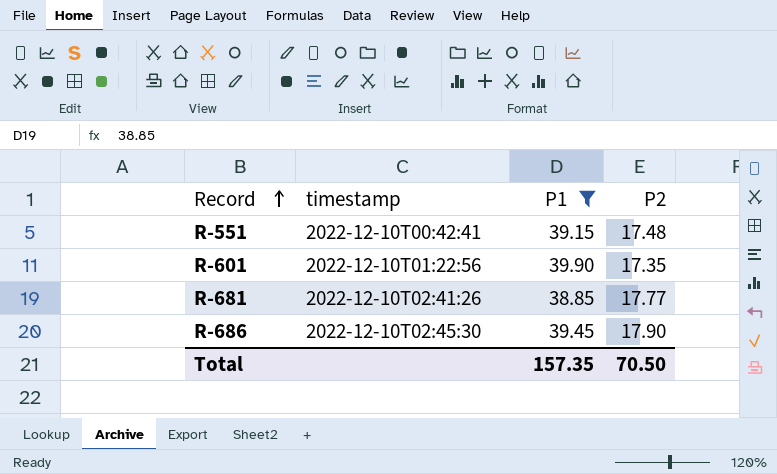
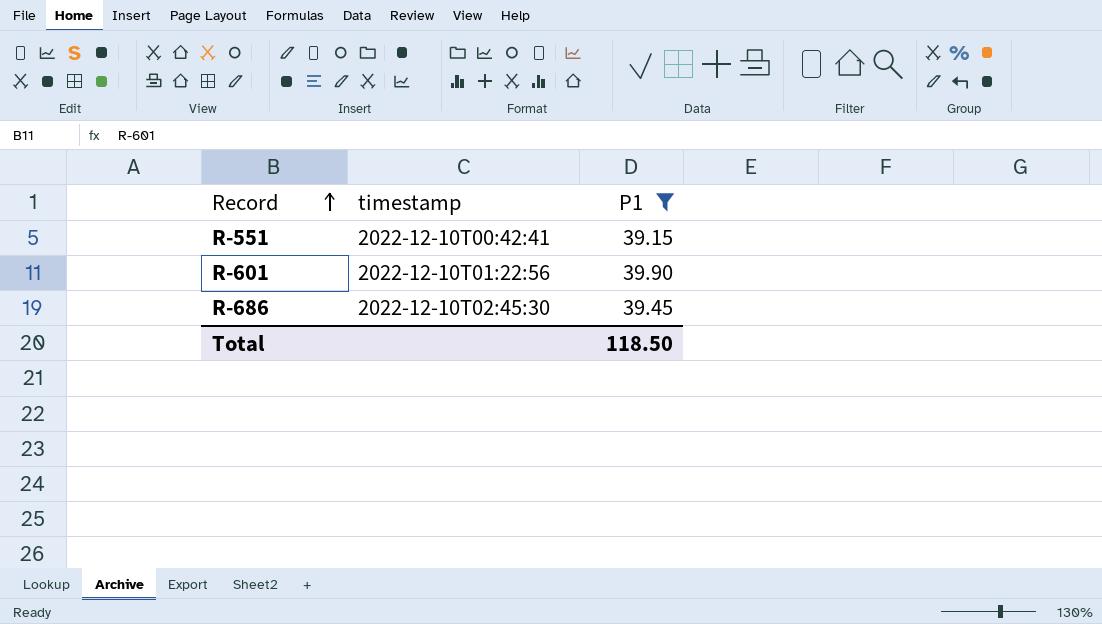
column P2 | position: 4 -> none
row R-681: 2022-12-10T02:41:26 | 38.85 | 17.77 -> none
Total | P1: 157.35 -> 118.50

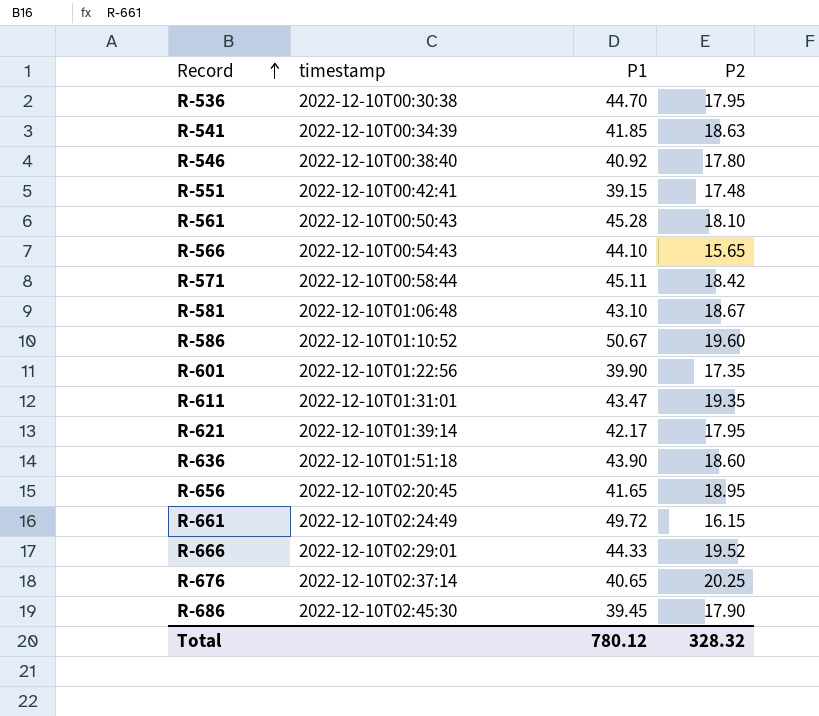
filter: P1 <= 39.90 -> none
column P2 | position: none -> 4
Total | P1: 118.50 -> 780.12

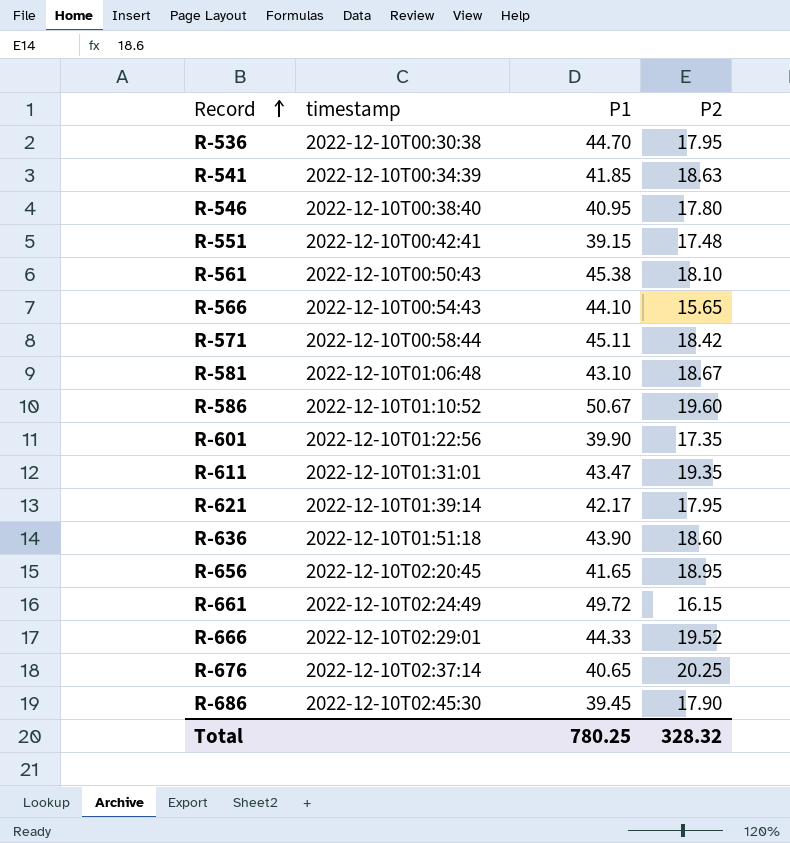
R-546 | P1: 40.92 -> 40.95
R-561 | P1: 45.28 -> 45.38
Total | P1: 780.12 -> 780.25

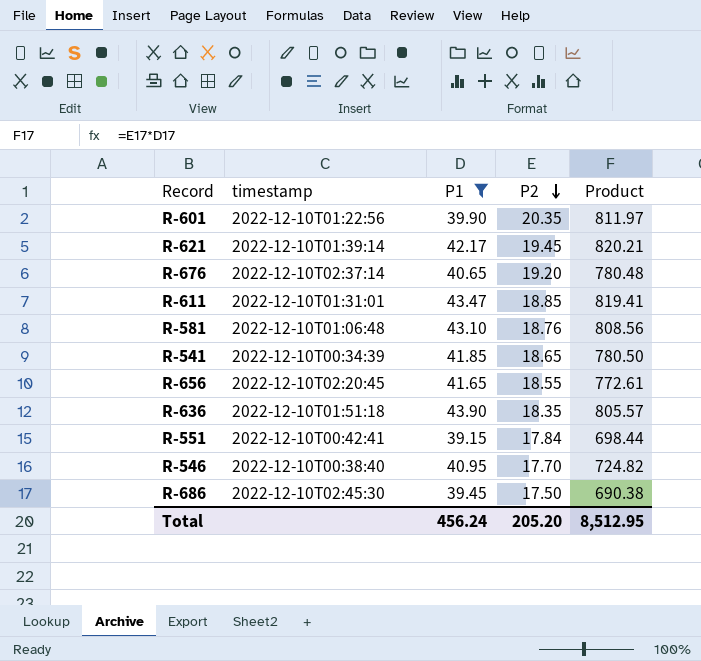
filter: none -> P1 <= 43.90
row order: Record ascending -> P2 descending
column Product | formula: none -> [P1] * [P2]
R-601 | P2: 17.35 -> 20.35
R-621 | P2: 17.95 -> 19.45
R-676 | P2: 20.25 -> 19.20
R-611 | P2: 19.35 -> 18.85
R-581 | P2: 18.67 -> 18.76
R-541 | P2: 18.63 -> 18.65
R-656 | P2: 18.95 -> 18.55
R-636 | P2: 18.60 -> 18.35
R-551 | P2: 17.48 -> 17.84
R-546 | P2: 17.80 -> 17.70
R-686 | P2: 17.90 -> 17.50
Total | P1: 780.25 -> 456.24
Total | P2: 328.32 -> 205.20

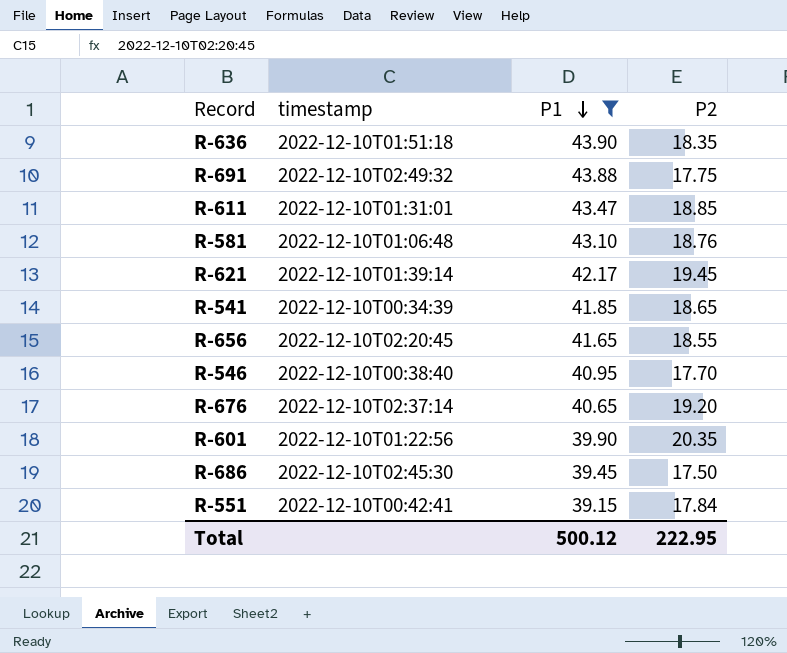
row order: P2 descending -> P1 descending
column Product | formula: [P1] * [P2] -> none
row R-691: none -> 2022-12-10T02:49:32 | 43.88 | 17.75
Total | P1: 456.24 -> 500.12
Total | P2: 205.20 -> 222.95

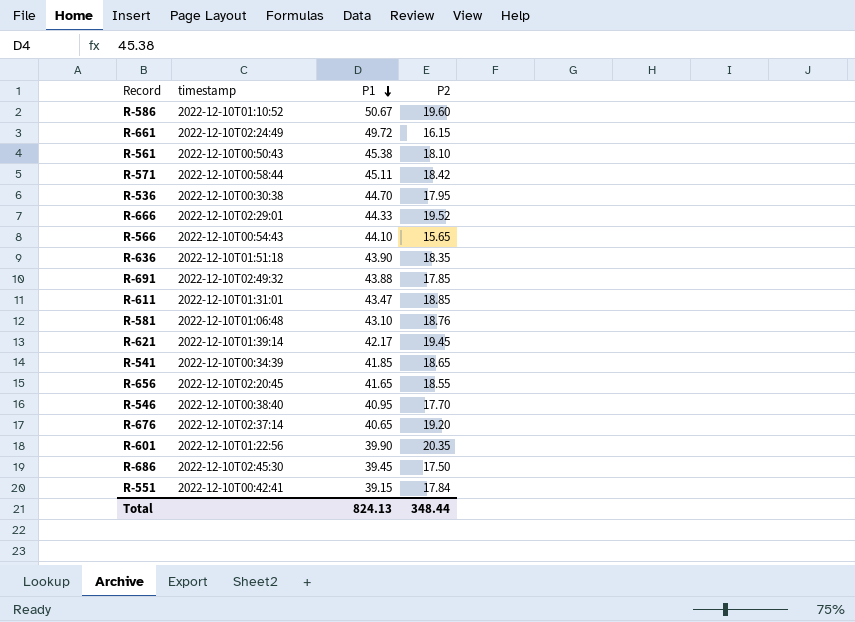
filter: P1 <= 43.90 -> none
R-691 | P2: 17.75 -> 17.85
Total | P1: 500.12 -> 824.13
Total | P2: 222.95 -> 348.44

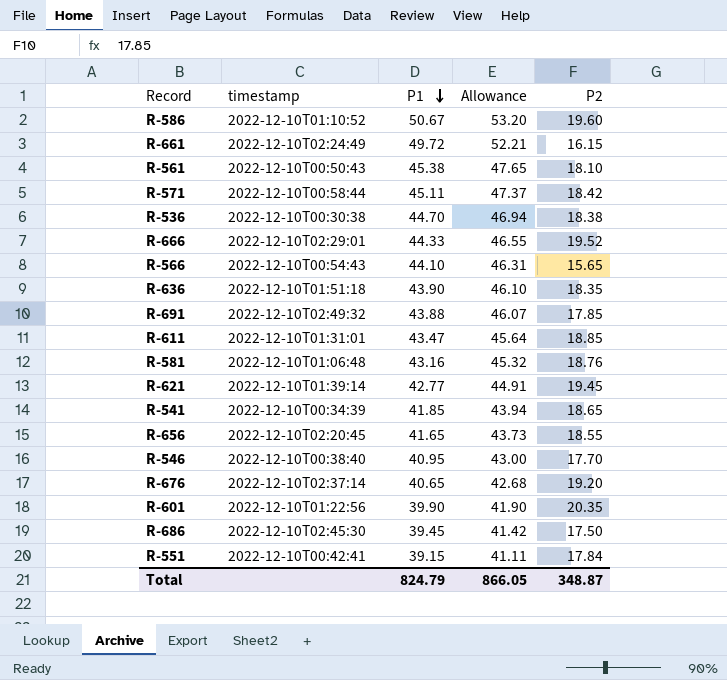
column Allowance | formula: none -> [P1] * 1.05
R-536 | P2: 17.95 -> 18.38
R-581 | P1: 43.10 -> 43.16
R-621 | P1: 42.17 -> 42.77
Total | P1: 824.13 -> 824.79
Total | P2: 348.44 -> 348.87

